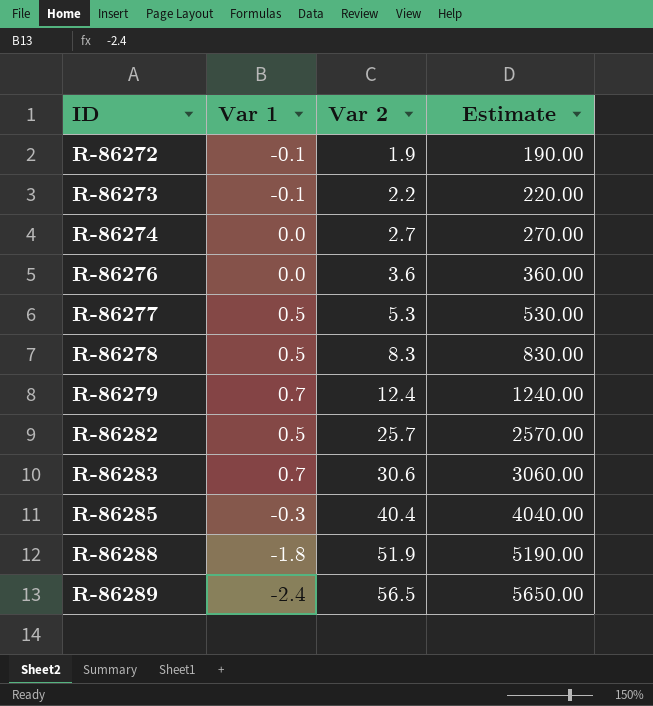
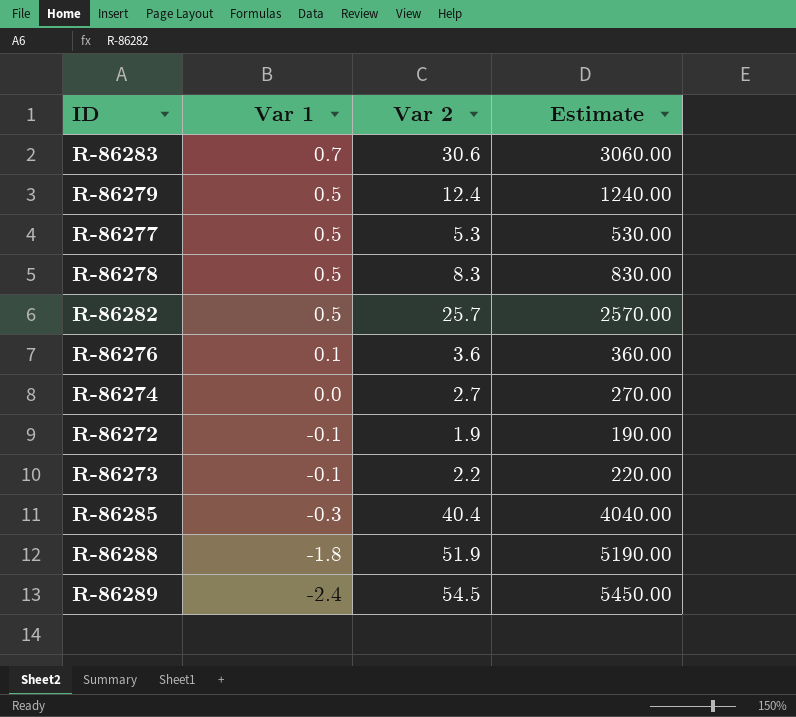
row order: ID ascending -> Var 1 descending
R-86279 | Var 1: 0.7 -> 0.5
R-86276 | Var 1: 0.0 -> 0.1
R-86289 | Var 2: 56.5 -> 54.5
R-86289 | Estimate: 5650.00 -> 5450.00

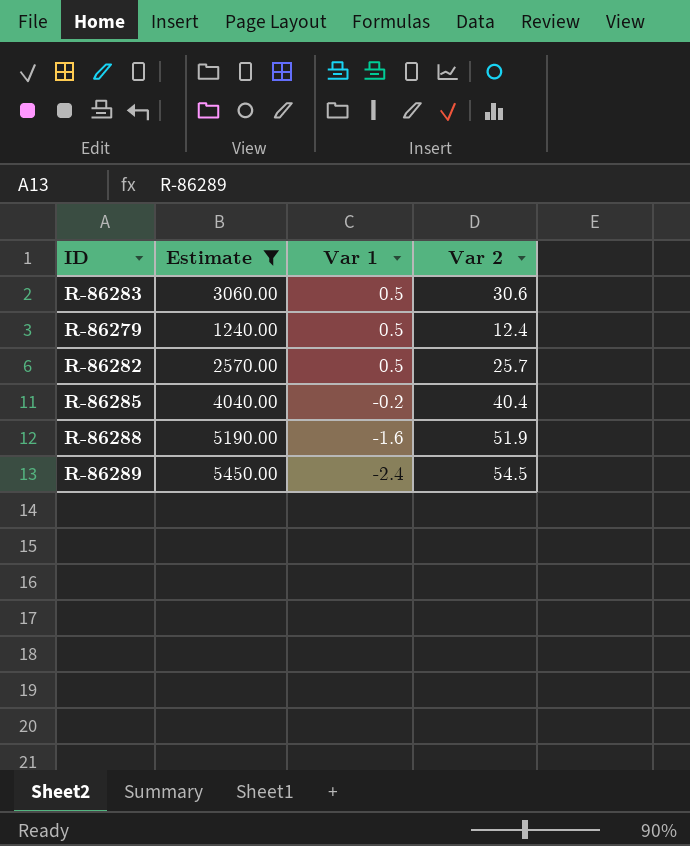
filter: none -> Estimate >= 1240.00
column Estimate | position: 4 -> 2
R-86283 | Var 1: 0.7 -> 0.5
R-86285 | Var 1: -0.3 -> -0.2
R-86288 | Var 1: -1.8 -> -1.6

